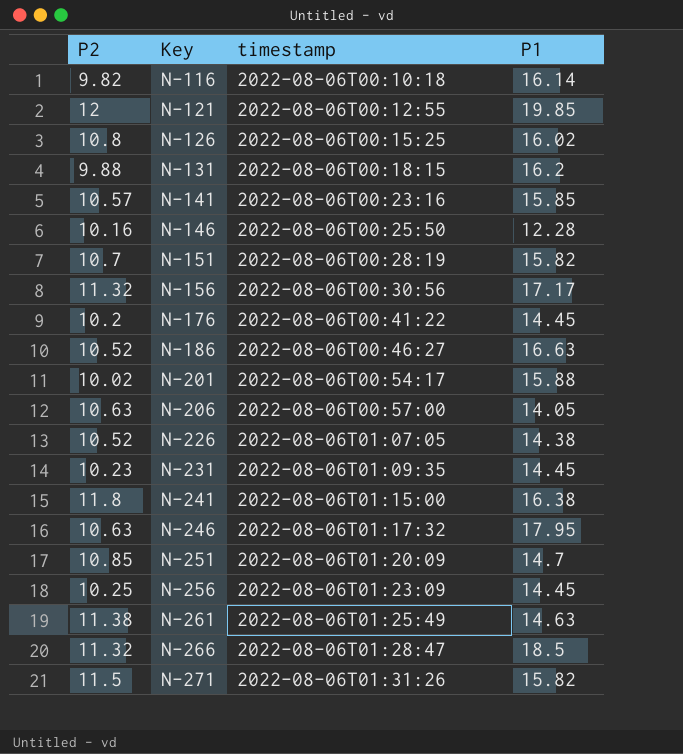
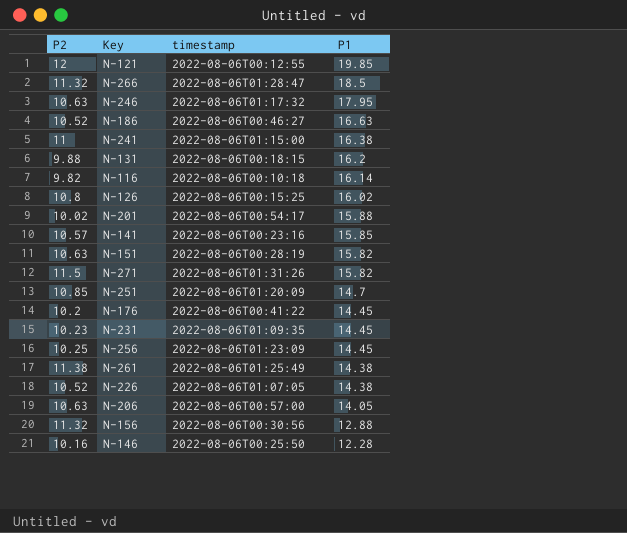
row order: Key ascending -> P1 descending
N-241 | P2: 11.8 -> 11
N-151 | P2: 10.7 -> 10.63
N-261 | P1: 14.63 -> 14.38
N-156 | P1: 17.17 -> 12.88

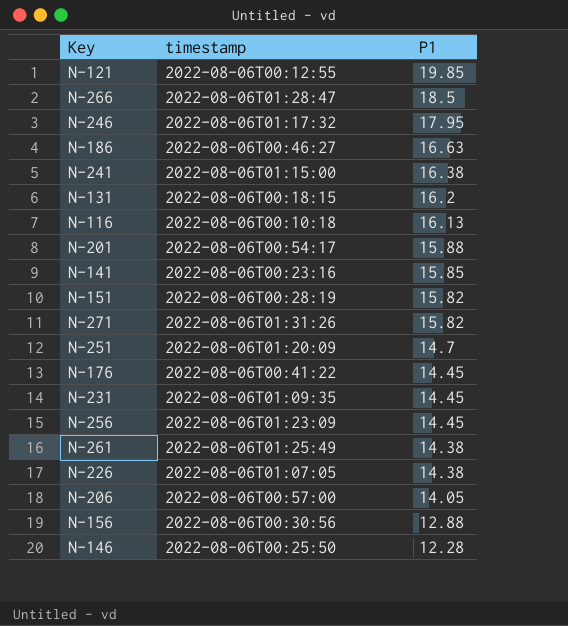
column P2 | position: 1 -> none
row N-126: 10.8 | 2022-08-06T00:15:25 | 16.02 -> none
N-116 | P1: 16.14 -> 16.13

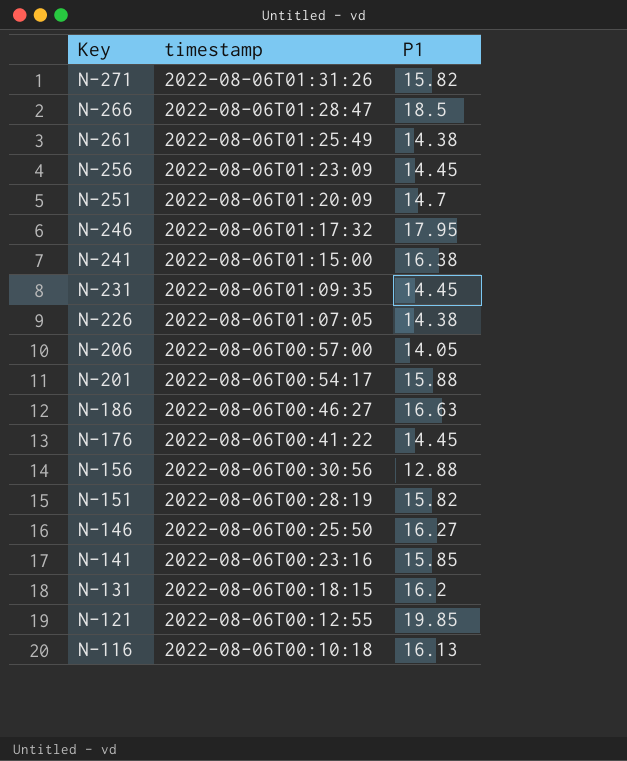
row order: P1 descending -> Key descending
N-146 | P1: 12.28 -> 16.27

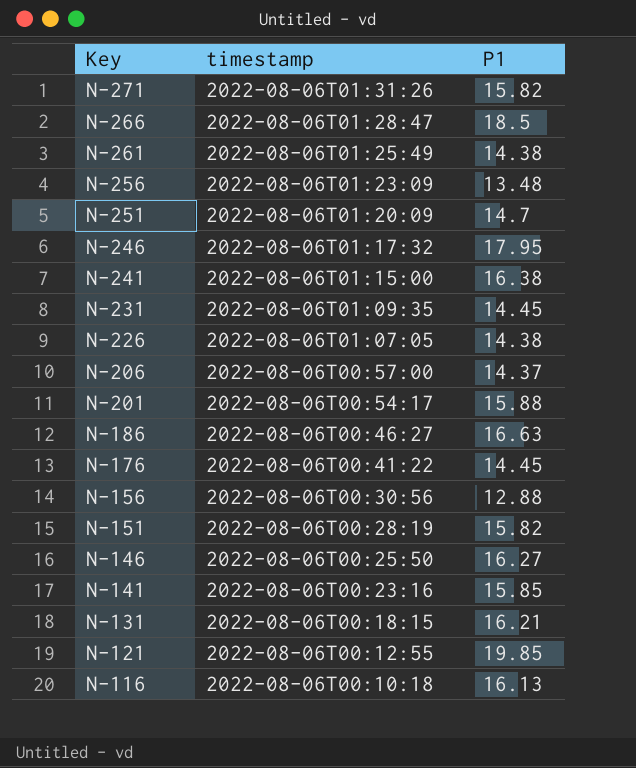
N-256 | P1: 14.45 -> 13.48
N-206 | P1: 14.05 -> 14.37
N-131 | P1: 16.2 -> 16.21

